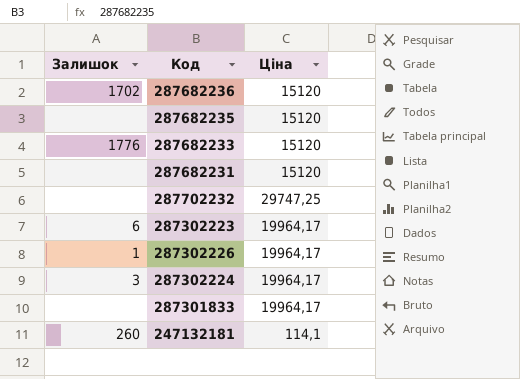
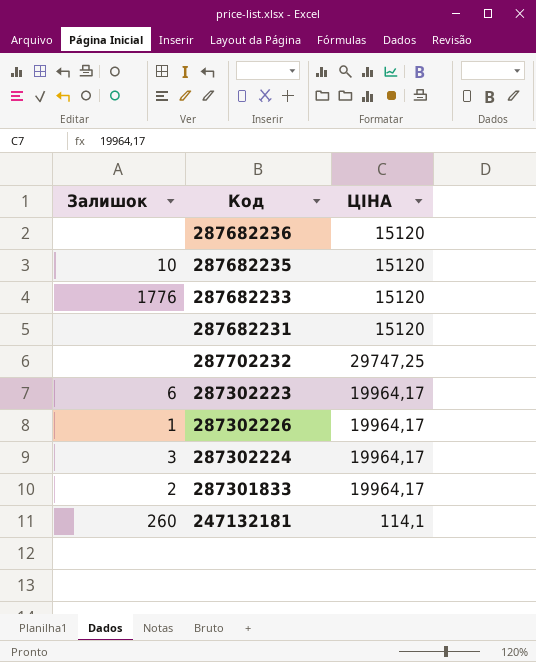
column name: Ціна -> ЦІНА
287682236 | Залишок: 1702 -> none
287682235 | Залишок: none -> 10
287301833 | Залишок: none -> 2

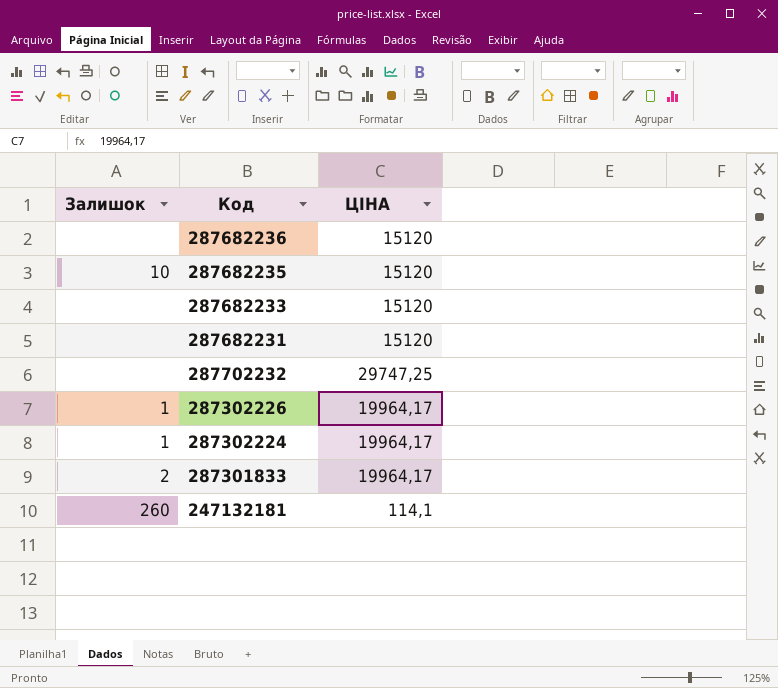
row 287302223: 6 | 19964,17 -> none
287682233 | Залишок: 1776 -> none
287302224 | Залишок: 3 -> 1

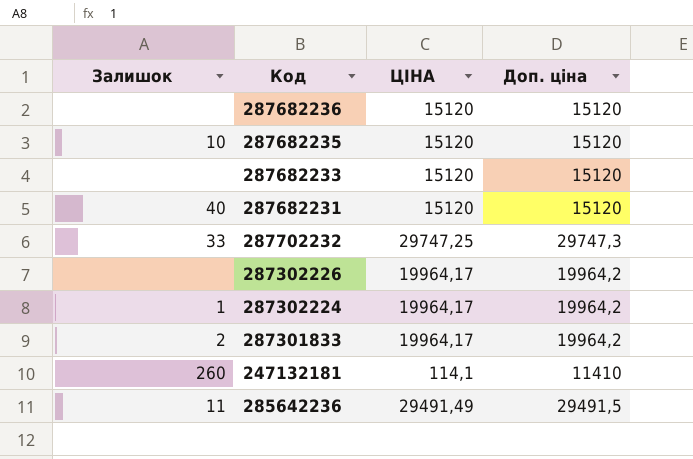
column Доп. ціна | position: none -> 4
287682231 | Залишок: none -> 40
287702232 | Залишок: none -> 33
287302226 | Залишок: 1 -> none
row 285642236: none -> 11 | 29491,49 | 29491,5

